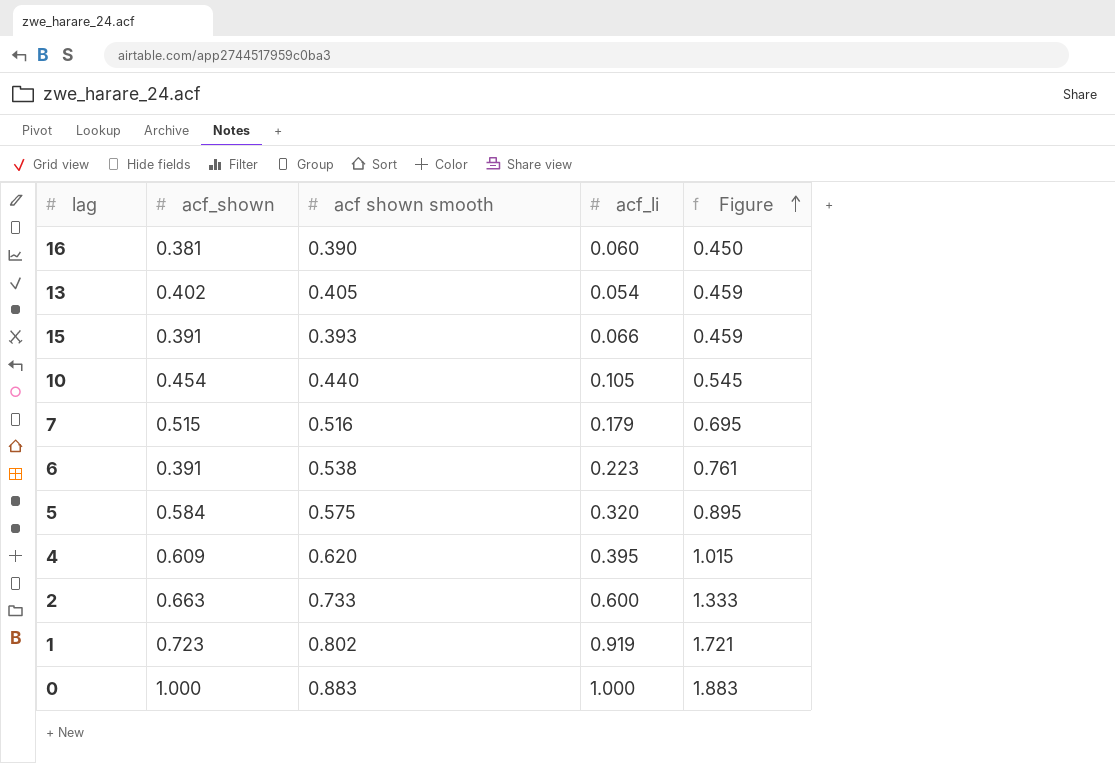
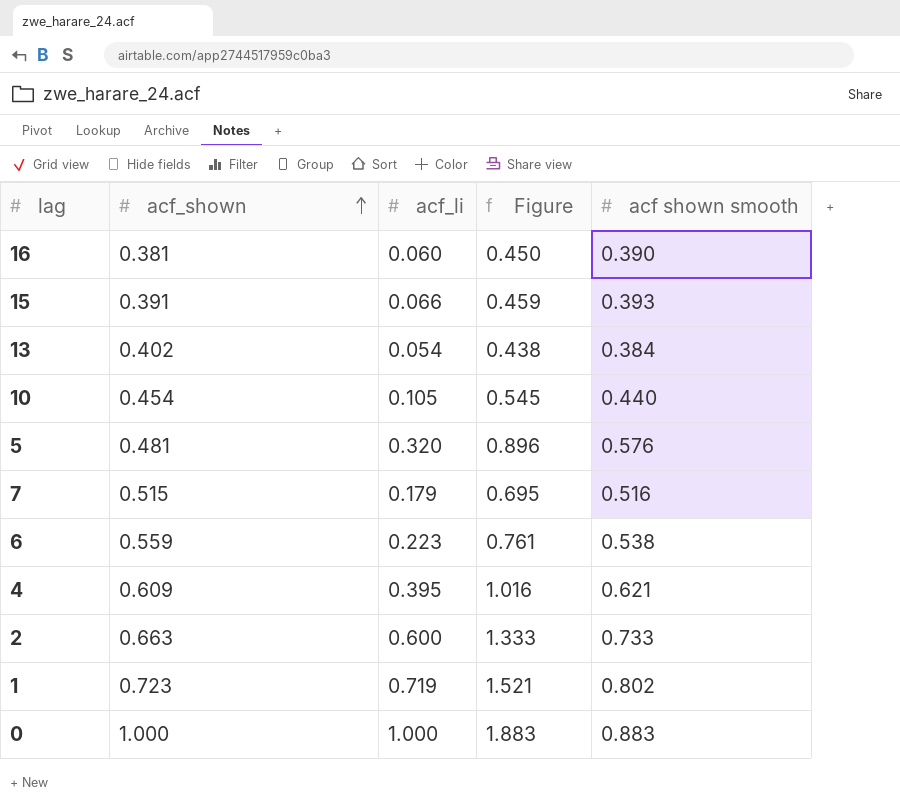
row order: Figure ascending -> acf_shown ascending
column acf shown smooth | position: 3 -> 5
13 | Figure: 0.459 -> 0.438
13 | acf shown smooth: 0.405 -> 0.384
5 | acf_shown: 0.584 -> 0.481
5 | Figure: 0.895 -> 0.896
5 | acf shown smooth: 0.575 -> 0.576
6 | acf_shown: 0.391 -> 0.559
4 | Figure: 1.015 -> 1.016
4 | acf shown smooth: 0.620 -> 0.621
1 | acf_li: 0.919 -> 0.719
1 | Figure: 1.721 -> 1.521

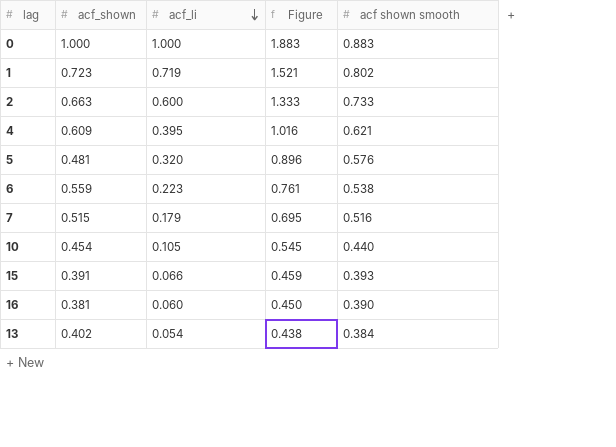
row order: acf_shown ascending -> acf_li descending

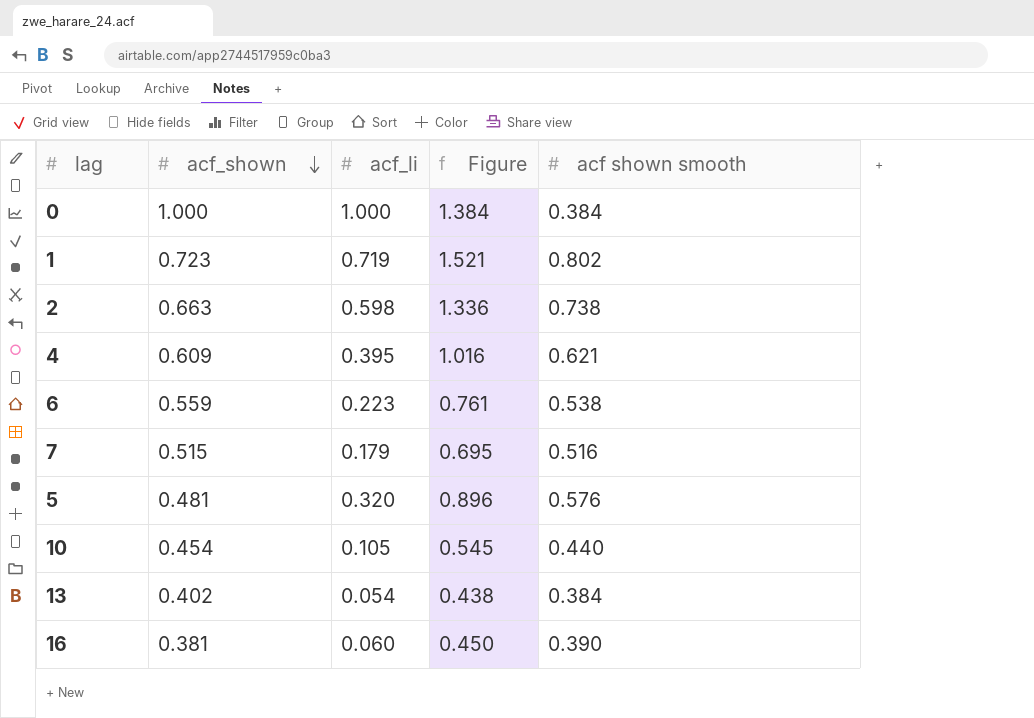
row order: acf_li descending -> acf_shown descending
row 15: 0.391 | 0.066 | 0.459 | 0.393 -> none
0 | Figure: 1.883 -> 1.384
0 | acf shown smooth: 0.883 -> 0.384
2 | acf_li: 0.600 -> 0.598
2 | Figure: 1.333 -> 1.336
2 | acf shown smooth: 0.733 -> 0.738

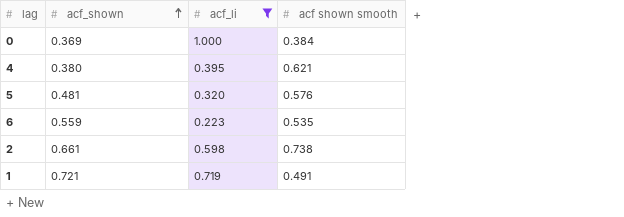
filter: none -> acf_li >= 0.223
row order: acf_shown descending -> acf_shown ascending
column Figure | formula: [acf_li] + [acf shown smooth] -> none
0 | acf_shown: 1.000 -> 0.369
4 | acf_shown: 0.609 -> 0.380
6 | acf shown smooth: 0.538 -> 0.535
2 | acf_shown: 0.663 -> 0.661
1 | acf_shown: 0.723 -> 0.721
1 | acf shown smooth: 0.802 -> 0.491

